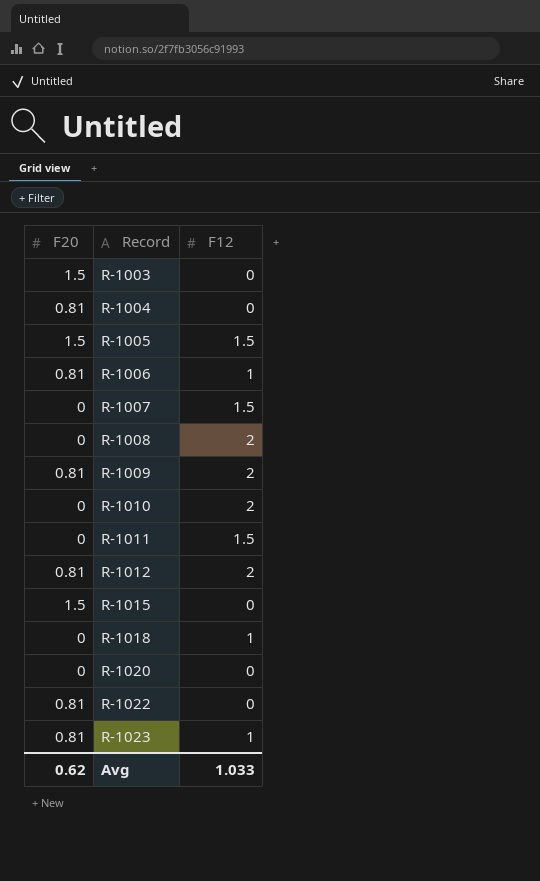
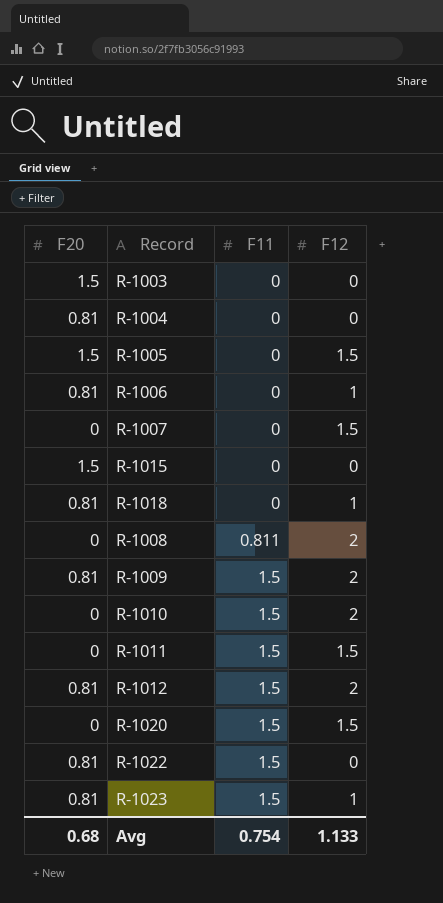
row order: Record ascending -> F11 ascending
column F11 | position: none -> 3
R-1018 | F20: 0 -> 0.81
R-1020 | F12: 0 -> 1.5
Avg | F20: 0.62 -> 0.68
Avg | F12: 1.033 -> 1.133

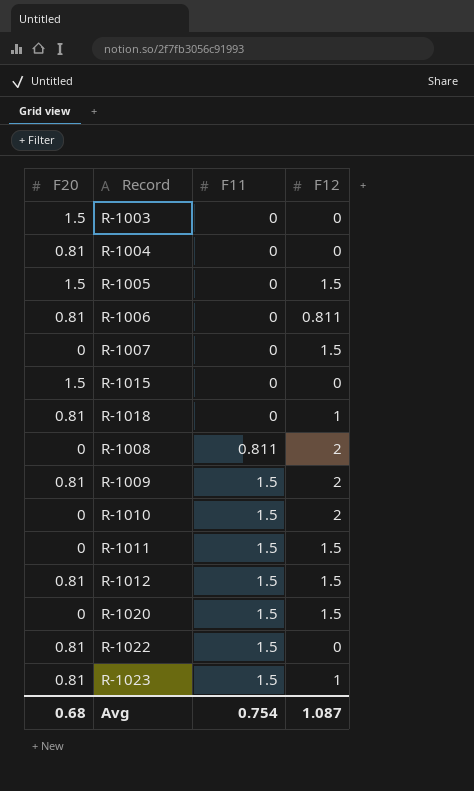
R-1006 | F12: 1 -> 0.811
R-1012 | F12: 2 -> 1.5
Avg | F12: 1.133 -> 1.087

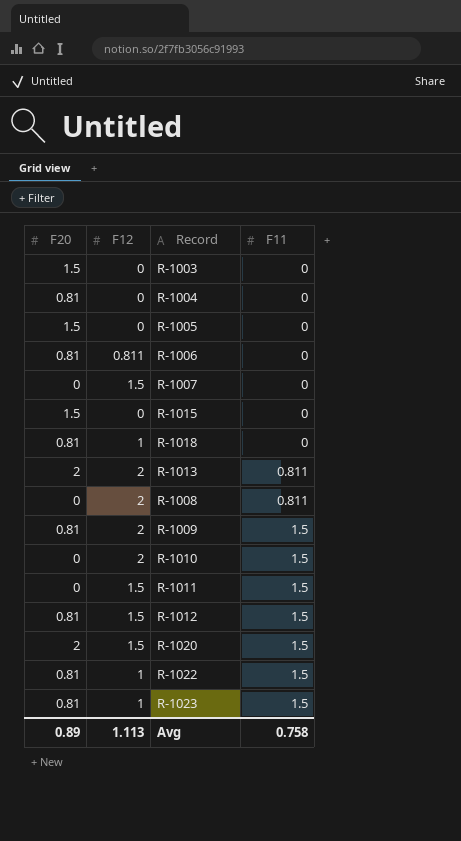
column F12 | position: 4 -> 2
R-1005 | F12: 1.5 -> 0
row R-1013: none -> 2 | 2 | 0.811
R-1020 | F20: 0 -> 2
R-1022 | F12: 0 -> 1
Avg | F20: 0.68 -> 0.89
Avg | F12: 1.087 -> 1.113
Avg | F11: 0.754 -> 0.758

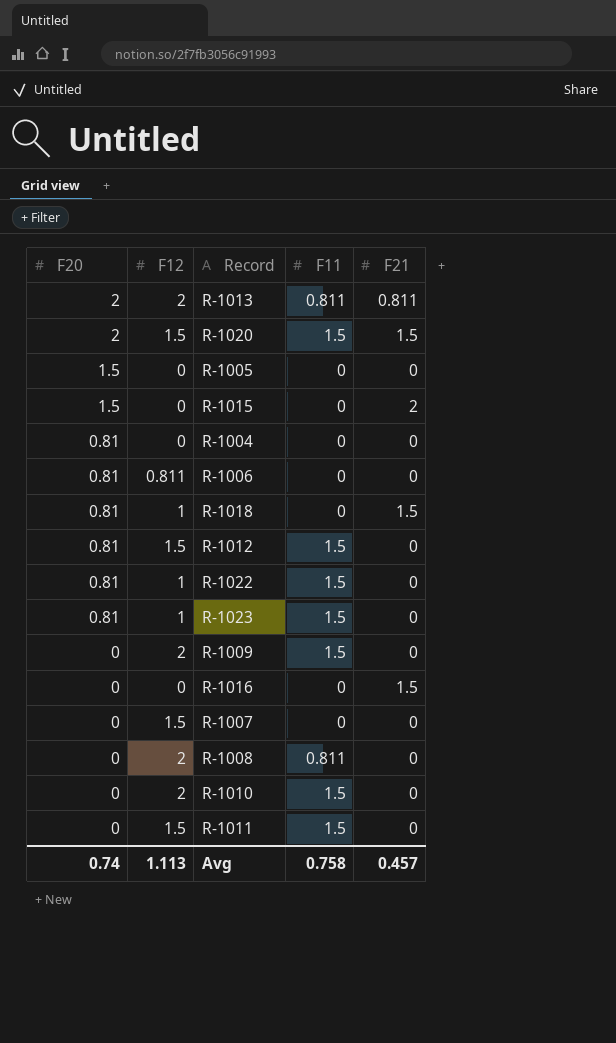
row order: F11 ascending -> F20 descending
column F21 | position: none -> 5
row R-1003: 1.5 | 0 | 0 -> none
R-1009 | F20: 0.81 -> 0
row R-1016: none -> 0 | 0 | 0 | 1.5
Avg | F20: 0.89 -> 0.74

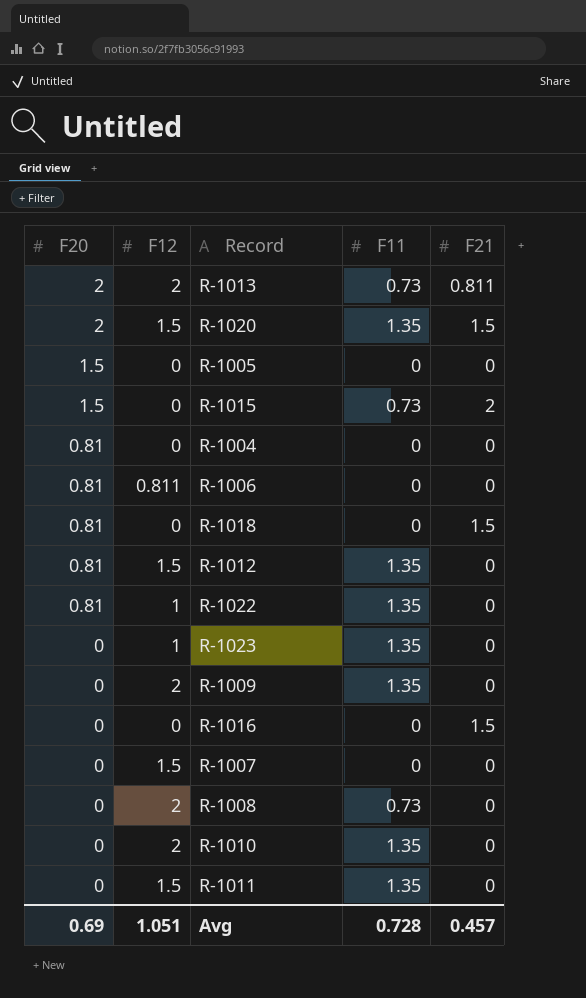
R-1013 | F11: 0.811 -> 0.73
R-1020 | F11: 1.5 -> 1.35
R-1015 | F11: 0 -> 0.73
R-1018 | F12: 1 -> 0
R-1012 | F11: 1.5 -> 1.35
R-1022 | F11: 1.5 -> 1.35
R-1023 | F20: 0.81 -> 0
R-1023 | F11: 1.5 -> 1.35
R-1009 | F11: 1.5 -> 1.35
R-1008 | F11: 0.811 -> 0.73
R-1010 | F11: 1.5 -> 1.35
R-1011 | F11: 1.5 -> 1.35
Avg | F20: 0.74 -> 0.69
Avg | F12: 1.113 -> 1.051
Avg | F11: 0.758 -> 0.728

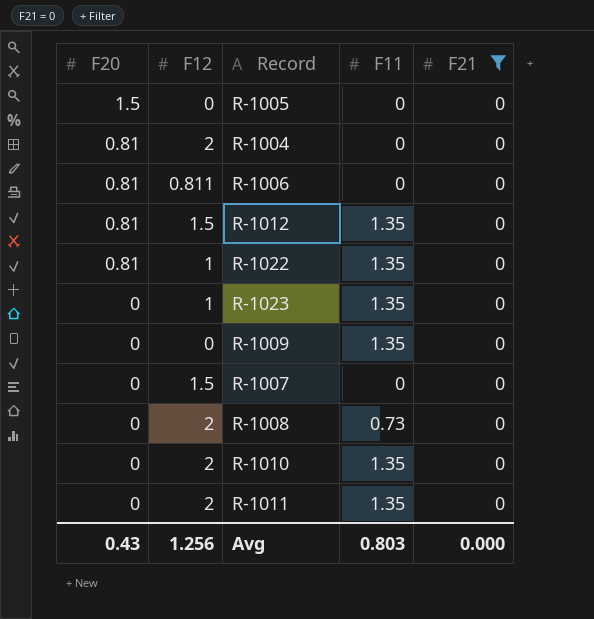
filter: none -> F21 = 0
R-1004 | F12: 0 -> 2
R-1009 | F12: 2 -> 0
R-1011 | F12: 1.5 -> 2
Avg | F20: 0.69 -> 0.43
Avg | F12: 1.051 -> 1.256
Avg | F11: 0.728 -> 0.803
Avg | F21: 0.457 -> 0.000

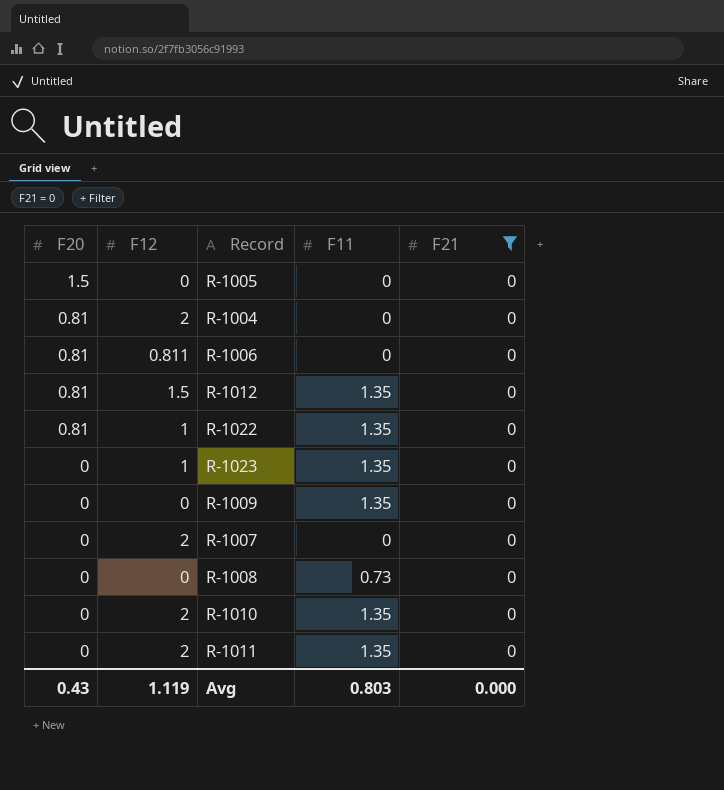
R-1007 | F12: 1.5 -> 2
R-1008 | F12: 2 -> 0
Avg | F12: 1.256 -> 1.119

